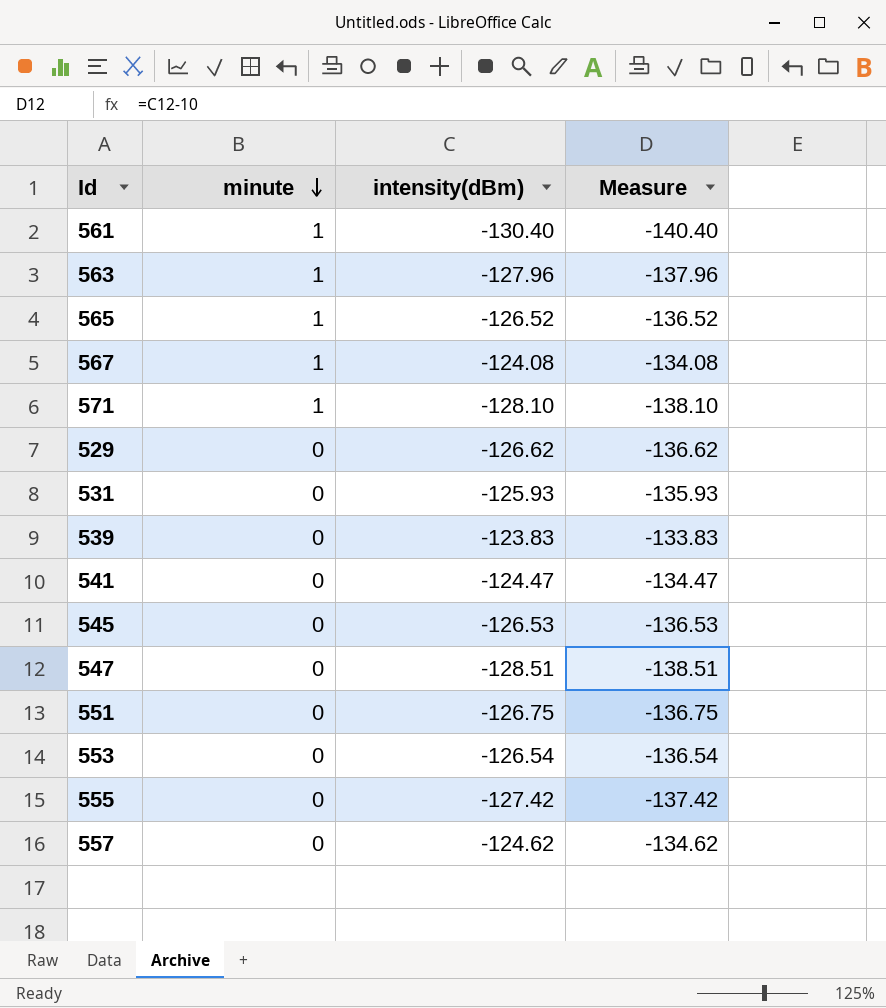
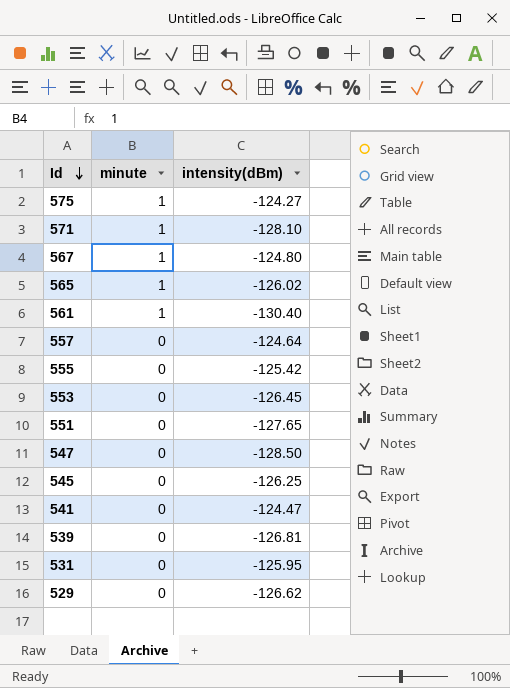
row order: minute descending -> Id descending
column Measure | formula: [intensity(dBm)] - 10 -> none
row 563: 1 | -127.96 | -137.96 -> none
row 575: none -> 1 | -124.27
567 | intensity(dBm): -124.08 -> -124.80
565 | intensity(dBm): -126.52 -> -126.02
557 | intensity(dBm): -124.62 -> -124.64
555 | intensity(dBm): -127.42 -> -125.42
553 | intensity(dBm): -126.54 -> -126.45
551 | intensity(dBm): -126.75 -> -127.65
547 | intensity(dBm): -128.51 -> -128.50
545 | intensity(dBm): -126.53 -> -126.25
539 | intensity(dBm): -123.83 -> -126.81
531 | intensity(dBm): -125.93 -> -125.95

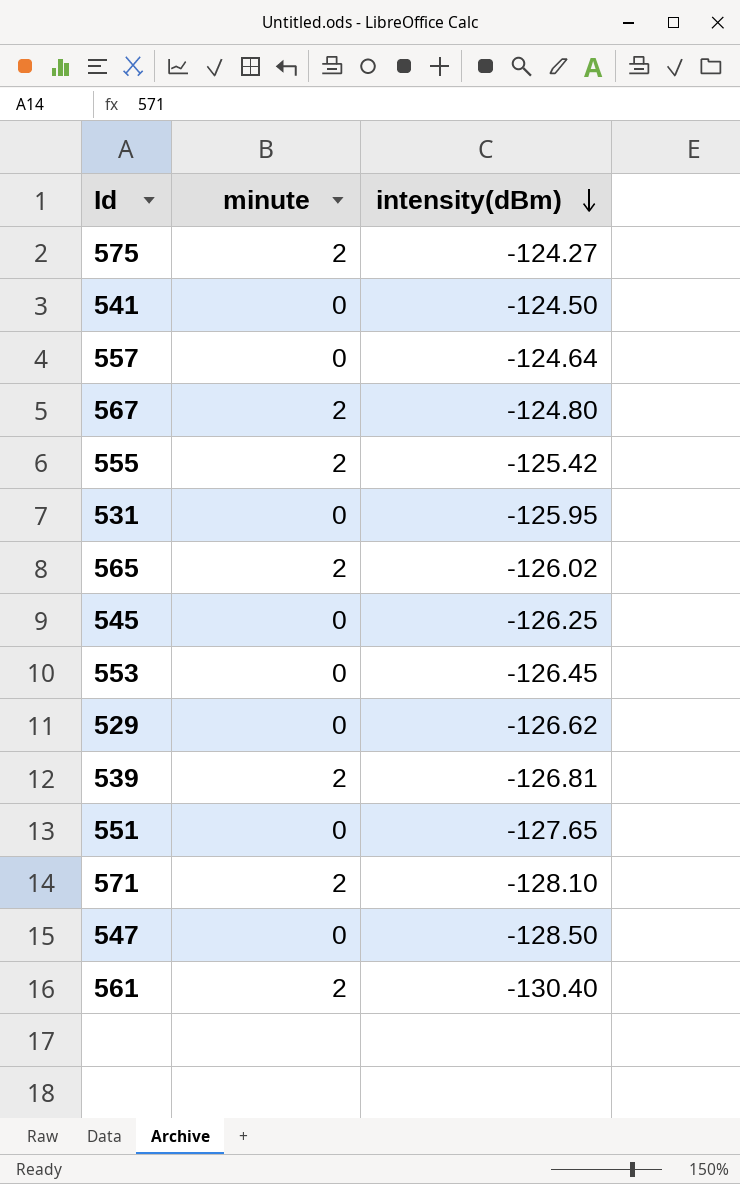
row order: Id descending -> intensity(dBm) descending
575 | minute: 1 -> 2
541 | intensity(dBm): -124.47 -> -124.50
567 | minute: 1 -> 2
555 | minute: 0 -> 2
565 | minute: 1 -> 2
539 | minute: 0 -> 2
571 | minute: 1 -> 2
561 | minute: 1 -> 2

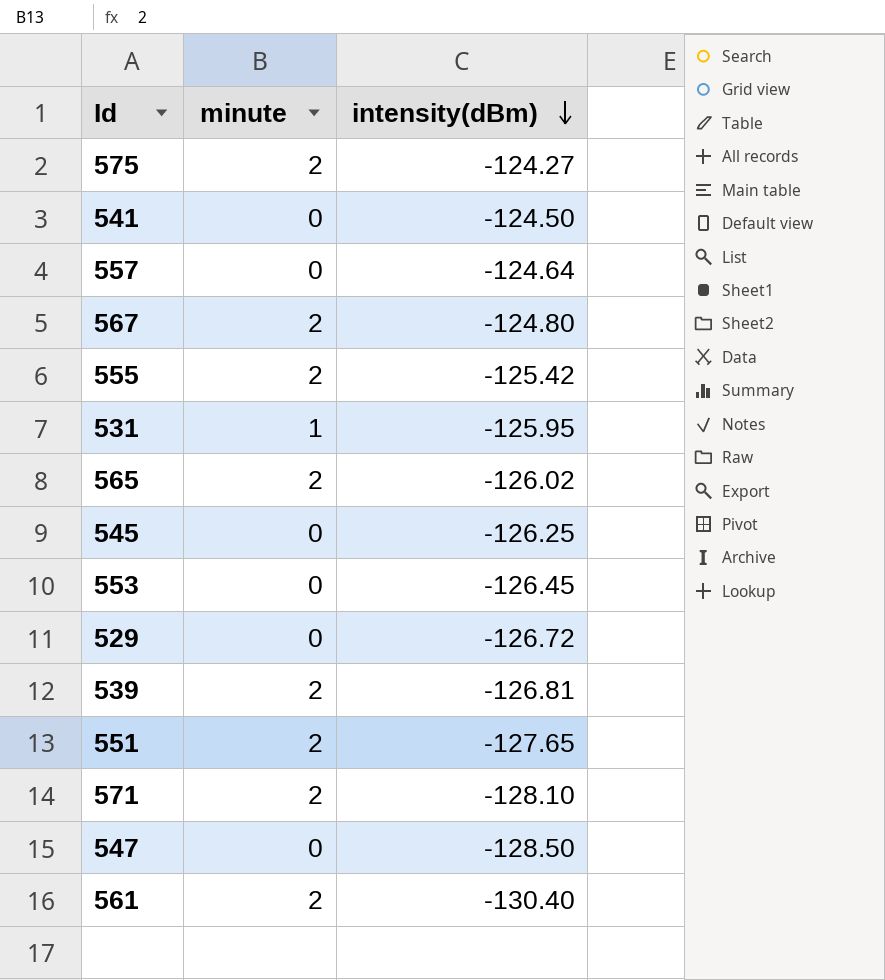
531 | minute: 0 -> 1
529 | intensity(dBm): -126.62 -> -126.72
551 | minute: 0 -> 2

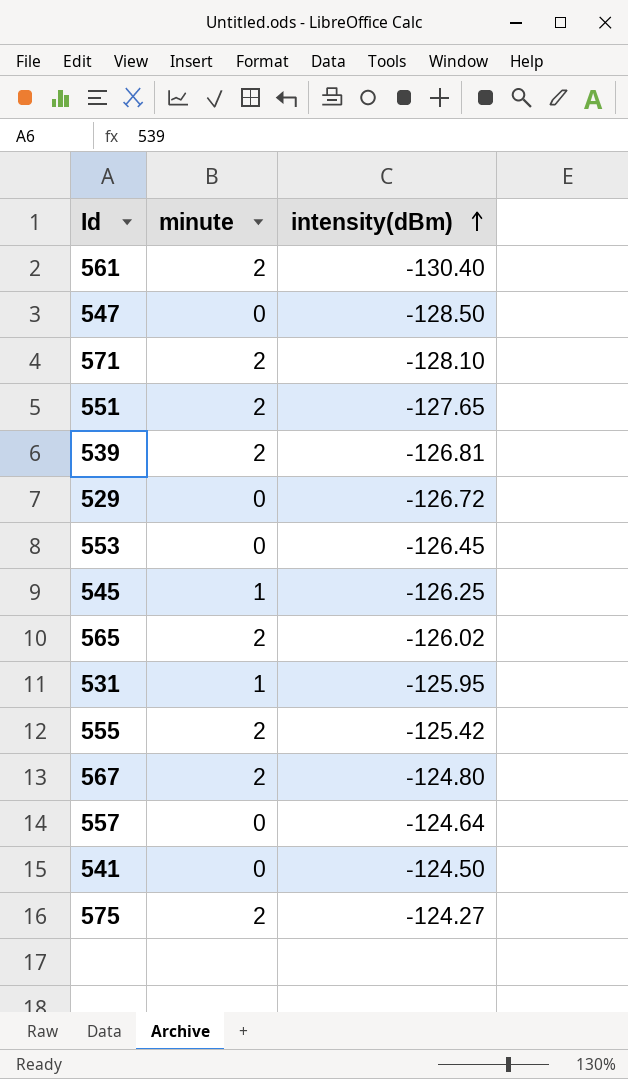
row order: intensity(dBm) descending -> intensity(dBm) ascending
545 | minute: 0 -> 1

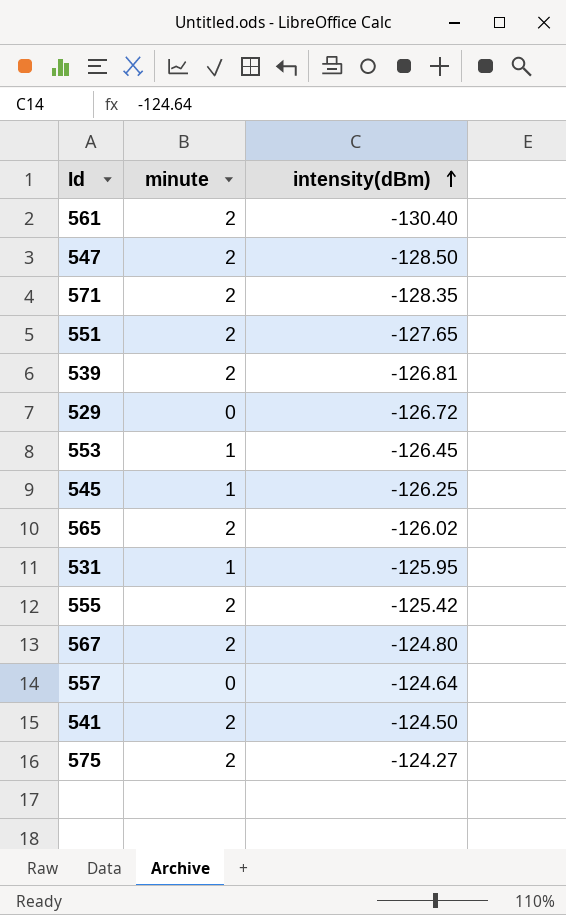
547 | minute: 0 -> 2
571 | intensity(dBm): -128.10 -> -128.35
553 | minute: 0 -> 1
541 | minute: 0 -> 2

